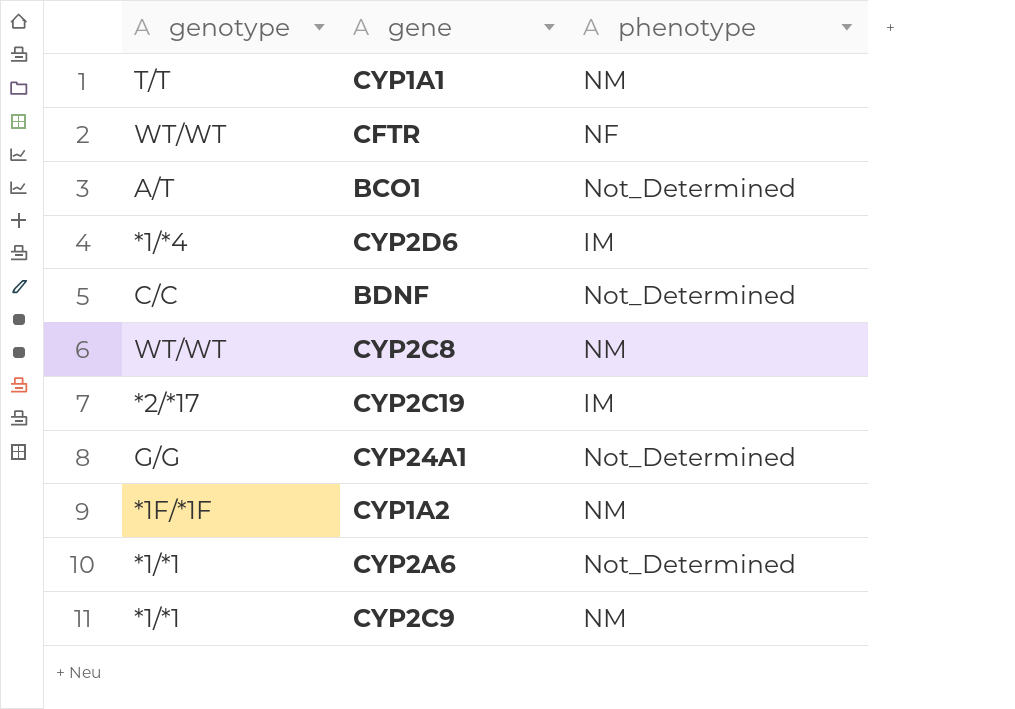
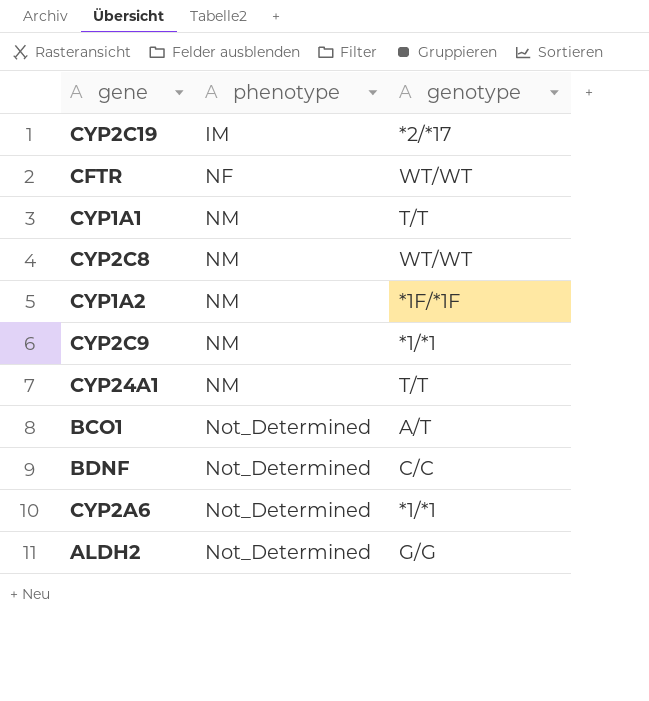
row order: none -> phenotype ascending
column genotype | position: 1 -> 3
row CYP2D6: *1/*4 | IM -> none
CYP24A1 | phenotype: Not_Determined -> NM
CYP24A1 | genotype: G/G -> T/T
row ALDH2: none -> Not_Determined | G/G

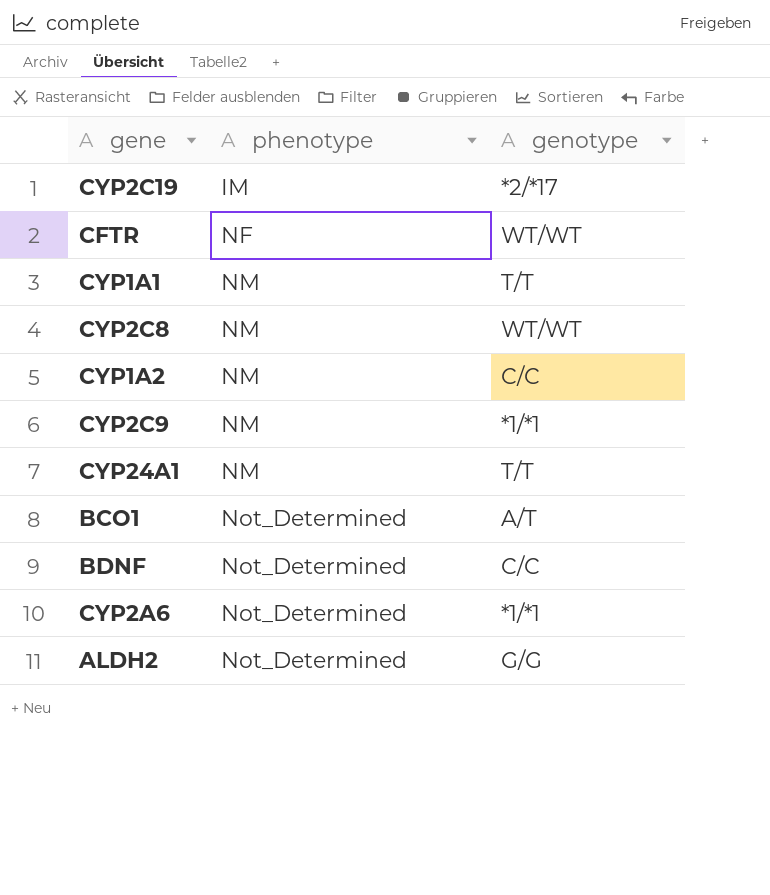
CYP1A2 | genotype: *1F/*1F -> C/C

